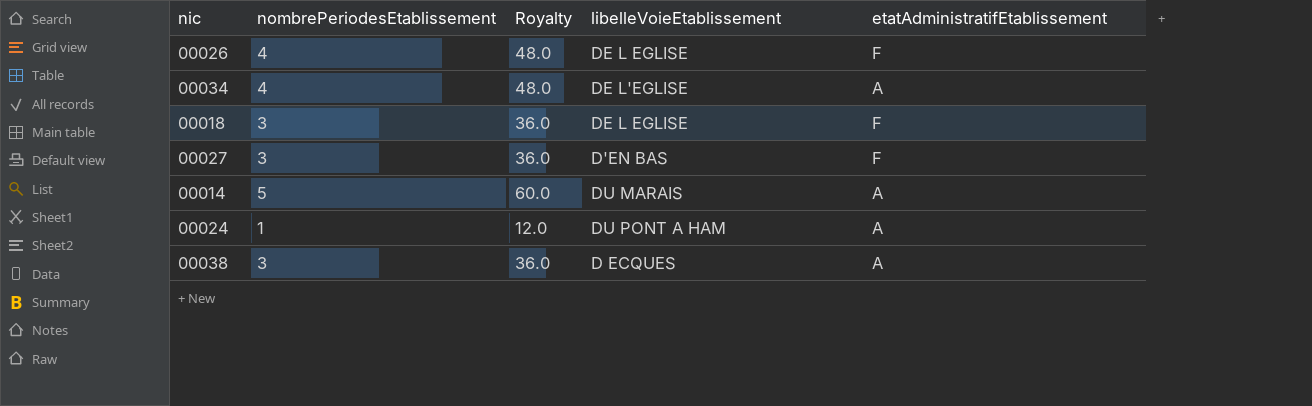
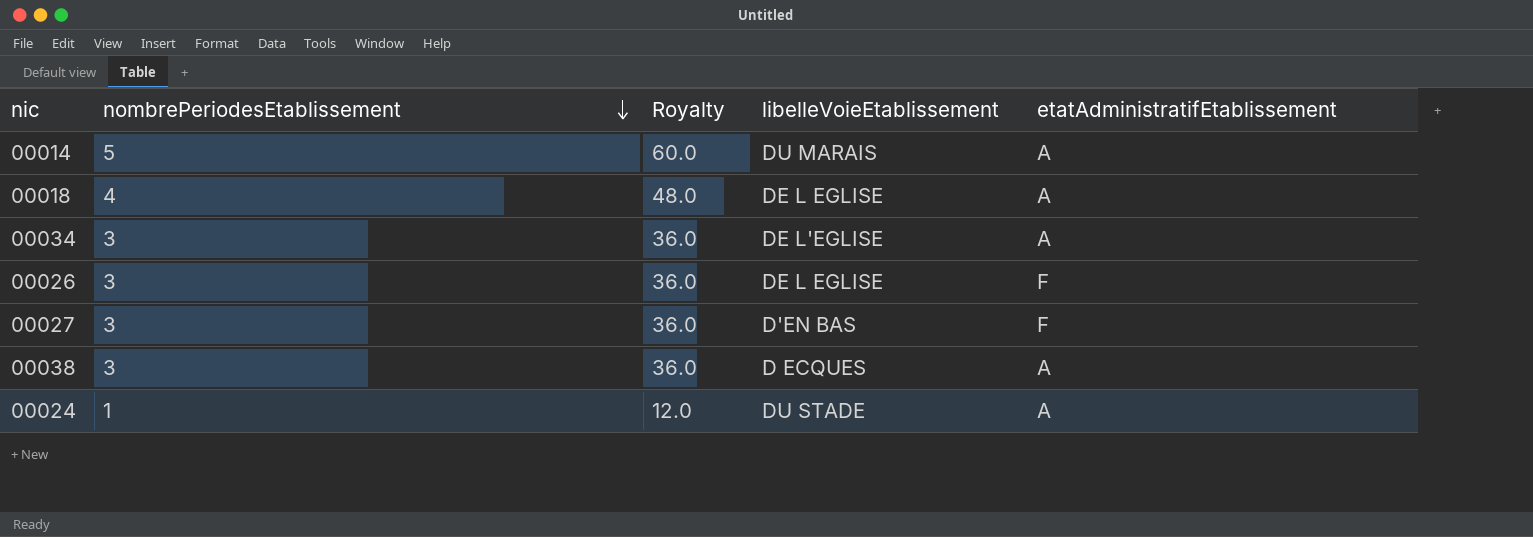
row order: none -> nombrePeriodesEtablissement descending
00018 | nombrePeriodesEtablissement: 3 -> 4
00018 | Royalty: 36.0 -> 48.0
00018 | etatAdministratifEtablissement: F -> A
00034 | nombrePeriodesEtablissement: 4 -> 3
00034 | Royalty: 48.0 -> 36.0
00026 | nombrePeriodesEtablissement: 4 -> 3
00026 | Royalty: 48.0 -> 36.0
00024 | libelleVoieEtablissement: DU PONT A HAM -> DU STADE

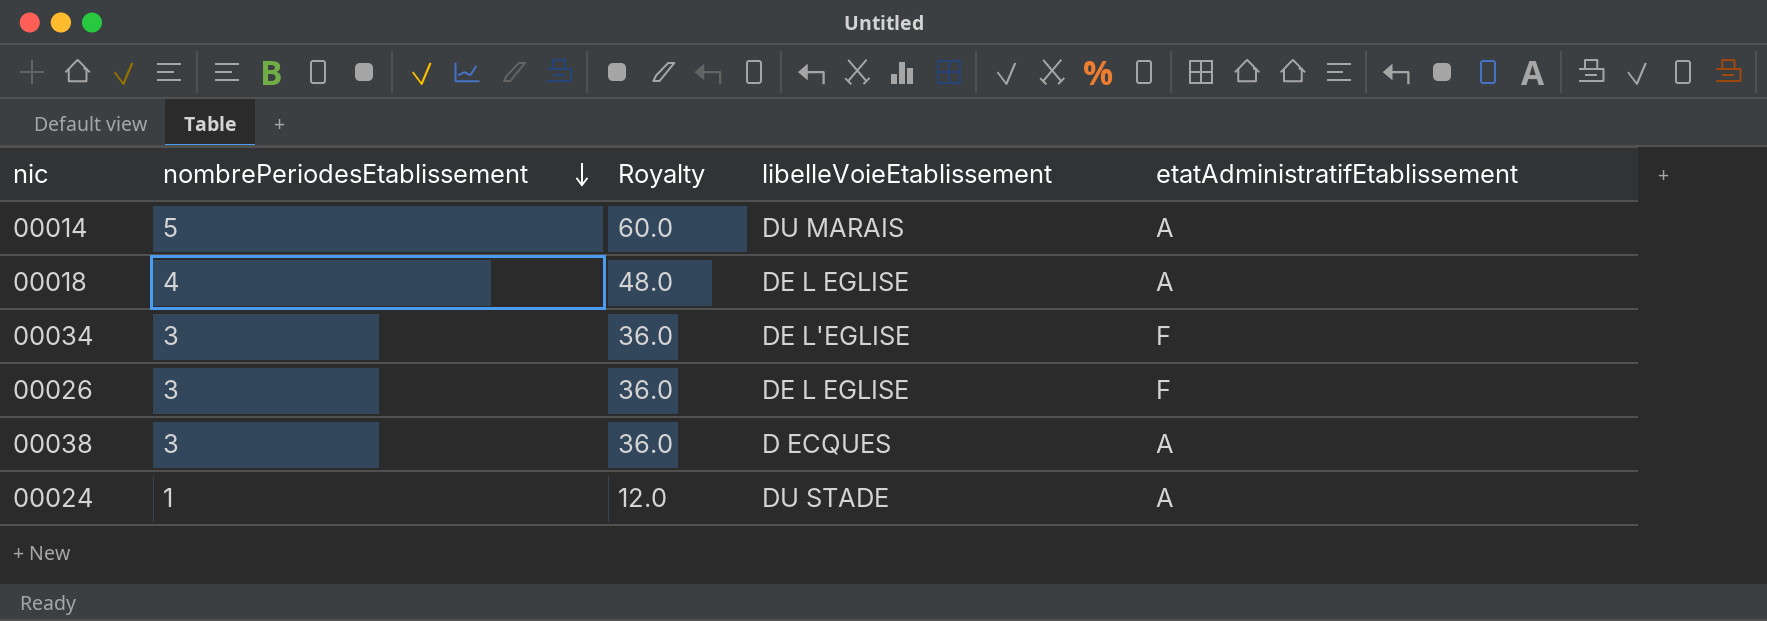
row 00027: 3 | 36.0 | D'EN BAS | F -> none
00034 | etatAdministratifEtablissement: A -> F

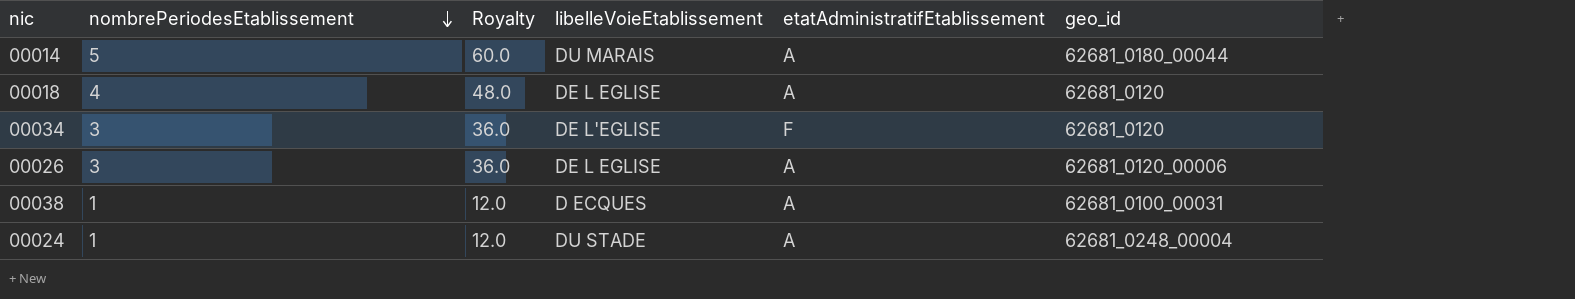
column geo_id | position: none -> 6
00026 | etatAdministratifEtablissement: F -> A
00038 | nombrePeriodesEtablissement: 3 -> 1
00038 | Royalty: 36.0 -> 12.0

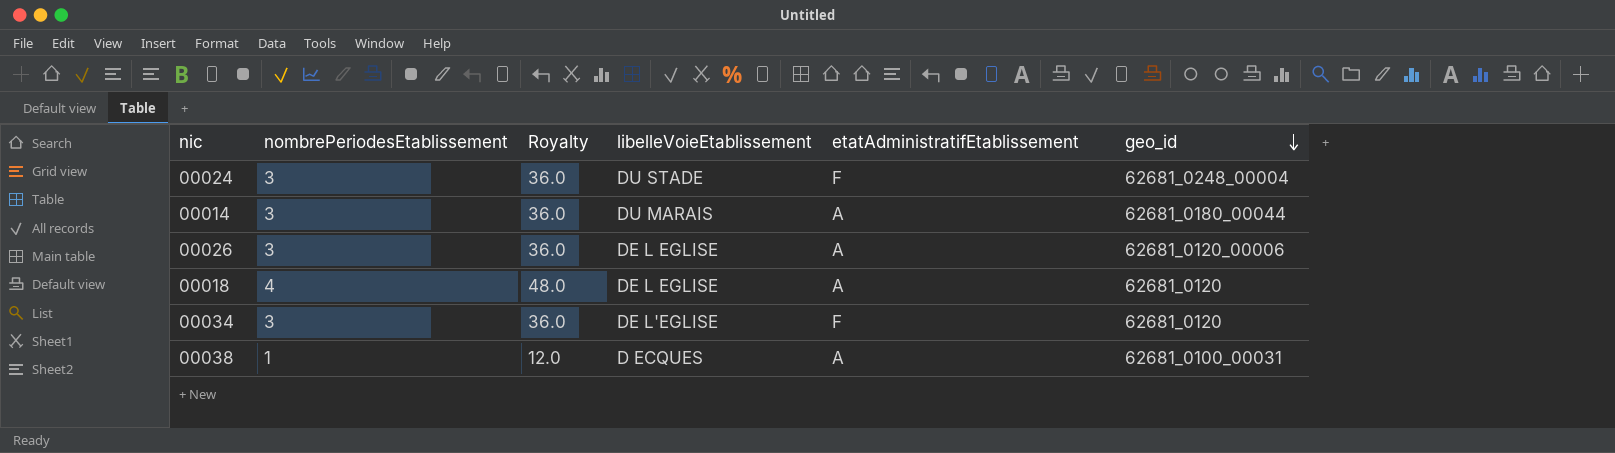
row order: nombrePeriodesEtablissement descending -> geo_id descending
00024 | nombrePeriodesEtablissement: 1 -> 3
00024 | Royalty: 12.0 -> 36.0
00024 | etatAdministratifEtablissement: A -> F
00014 | nombrePeriodesEtablissement: 5 -> 3
00014 | Royalty: 60.0 -> 36.0

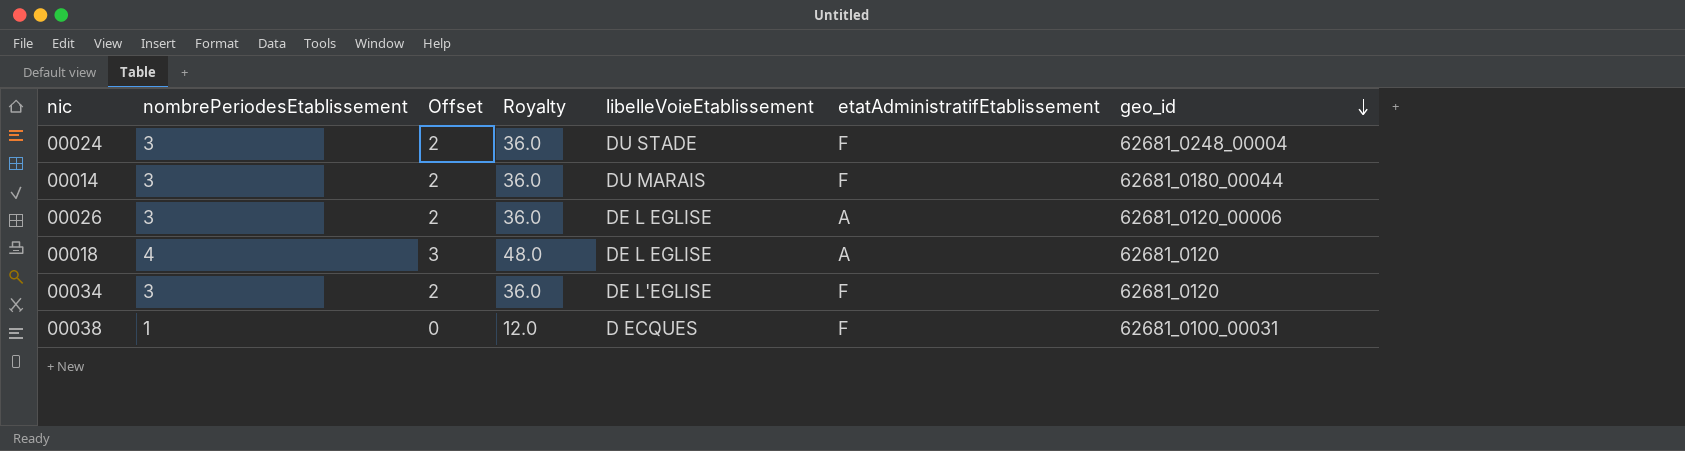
column Offset | formula: none -> [nombrePeriodesEtablissement] - 1
00014 | etatAdministratifEtablissement: A -> F
00038 | etatAdministratifEtablissement: A -> F

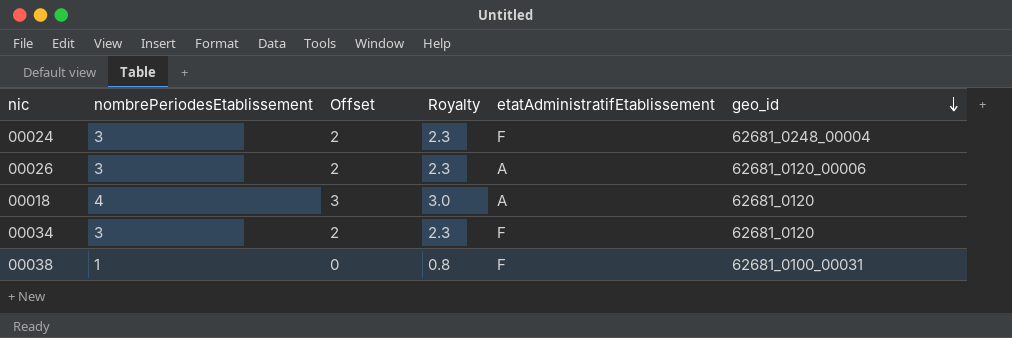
column libelleVoieEtablissement | position: 5 -> none
column Royalty | formula: [nombrePeriodesEtablissement] * 12 -> [nombrePeriodesEtablissement] * 0.75
row 00014: 3 | 2 | 36.0 | DU MARAIS | F | 62681_0180_00044 -> none

